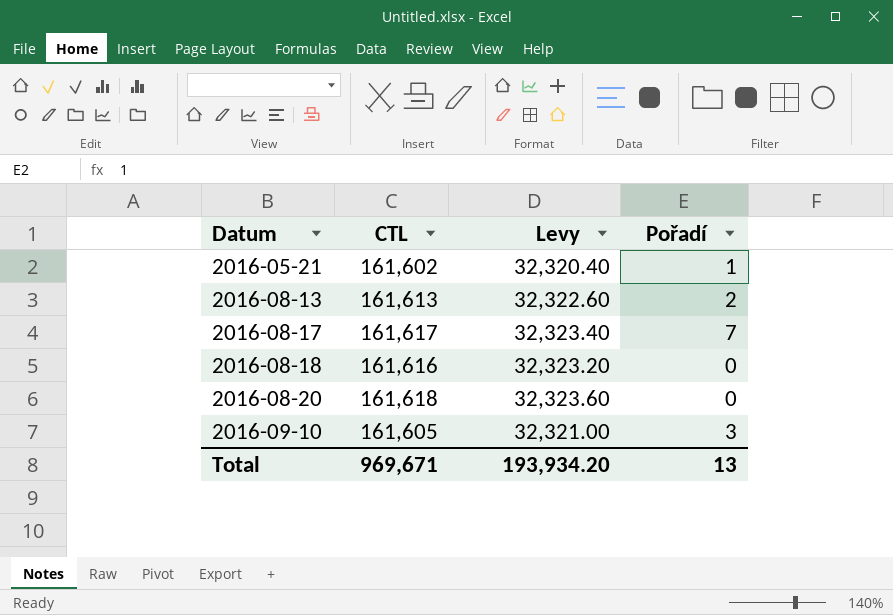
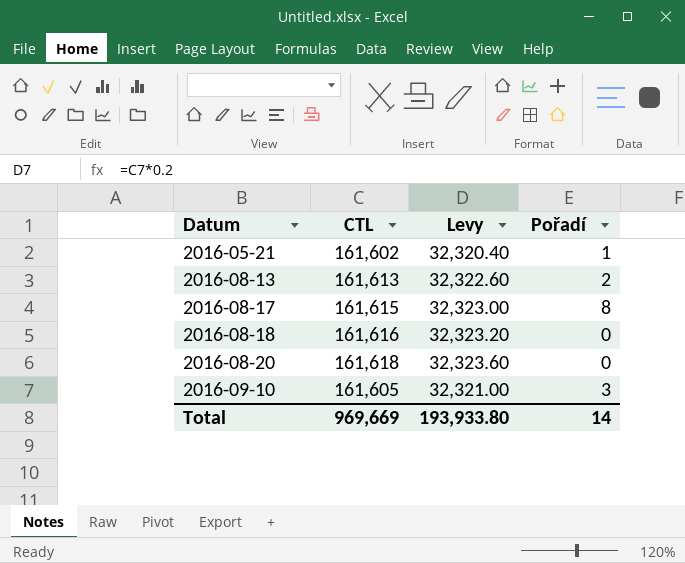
2016-08-17 | CTL: 161,617 -> 161,615
2016-08-17 | Levy: 32,323.40 -> 32,323.00
2016-08-17 | Pořadí: 7 -> 8
Total | CTL: 969,671 -> 969,669
Total | Levy: 193,934.20 -> 193,933.80
Total | Pořadí: 13 -> 14

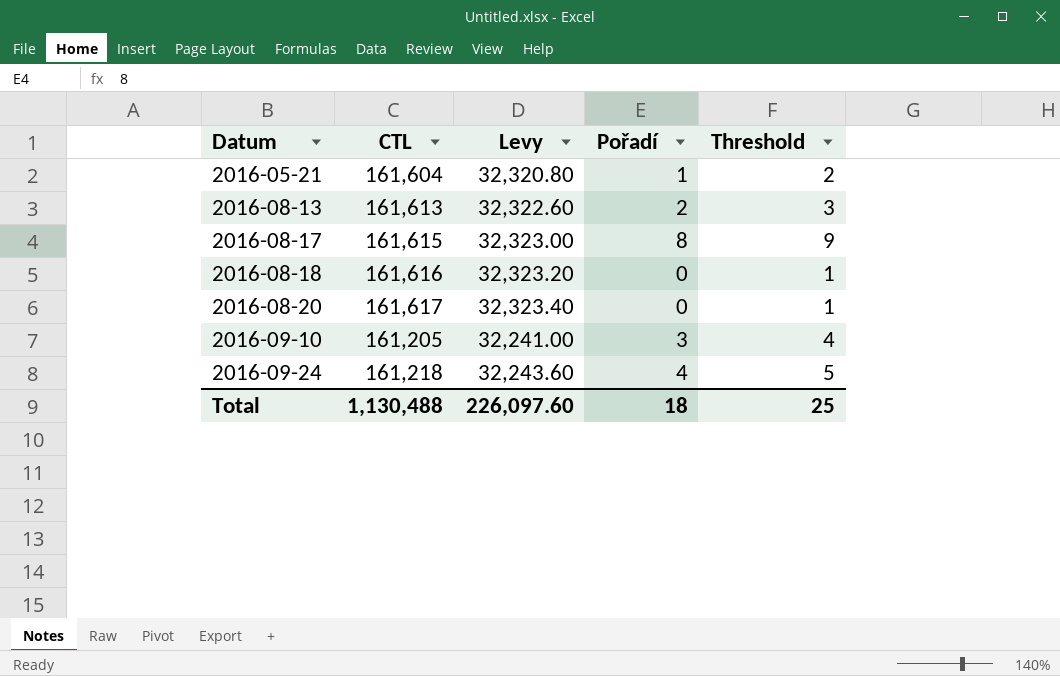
column Threshold | formula: none -> [Pořadí] + 1
2016-05-21 | CTL: 161,602 -> 161,604
2016-05-21 | Levy: 32,320.40 -> 32,320.80
2016-08-20 | CTL: 161,618 -> 161,617
2016-08-20 | Levy: 32,323.60 -> 32,323.40
2016-09-10 | CTL: 161,605 -> 161,205
2016-09-10 | Levy: 32,321.00 -> 32,241.00
row 2016-09-24: none -> 161,218 | 32,243.60 | 4 | 5
Total | CTL: 969,669 -> 1,130,488
Total | Levy: 193,933.80 -> 226,097.60
Total | Pořadí: 14 -> 18

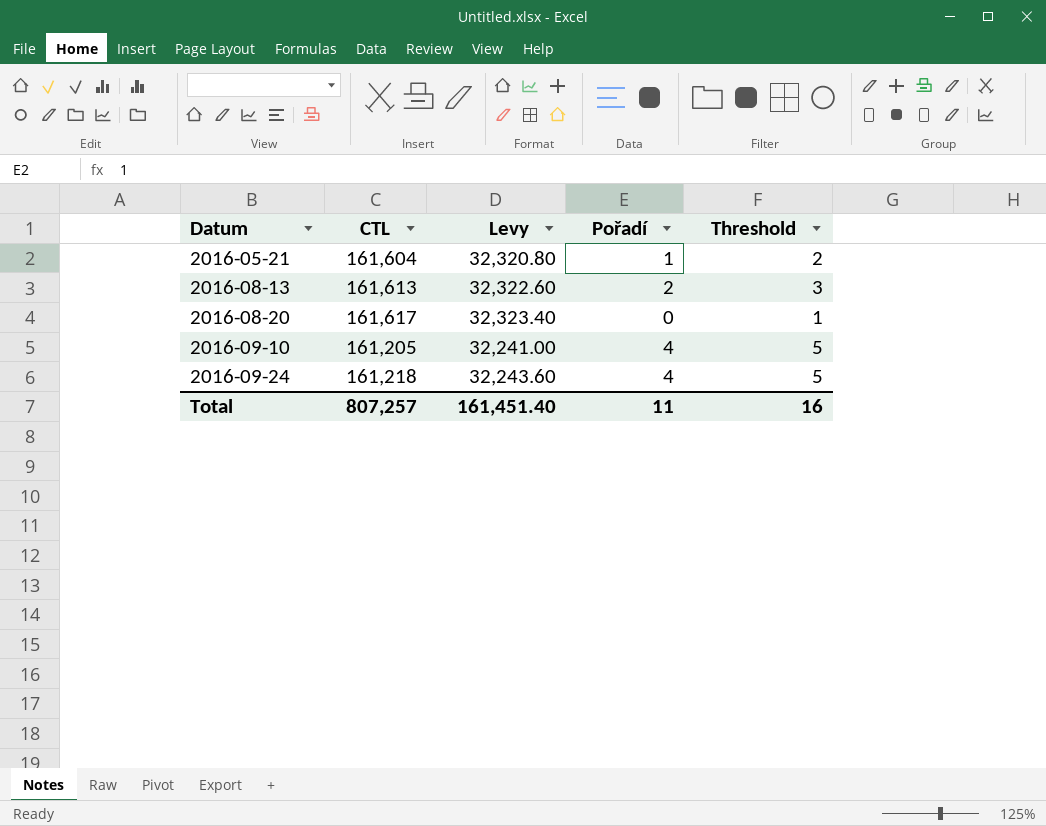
row 2016-08-17: 161,615 | 32,323.00 | 8 | 9 -> none
row 2016-08-18: 161,616 | 32,323.20 | 0 | 1 -> none
2016-09-10 | Pořadí: 3 -> 4
2016-09-10 | Threshold: 4 -> 5
Total | CTL: 1,130,488 -> 807,257
Total | Levy: 226,097.60 -> 161,451.40
Total | Pořadí: 18 -> 11
Total | Threshold: 25 -> 16

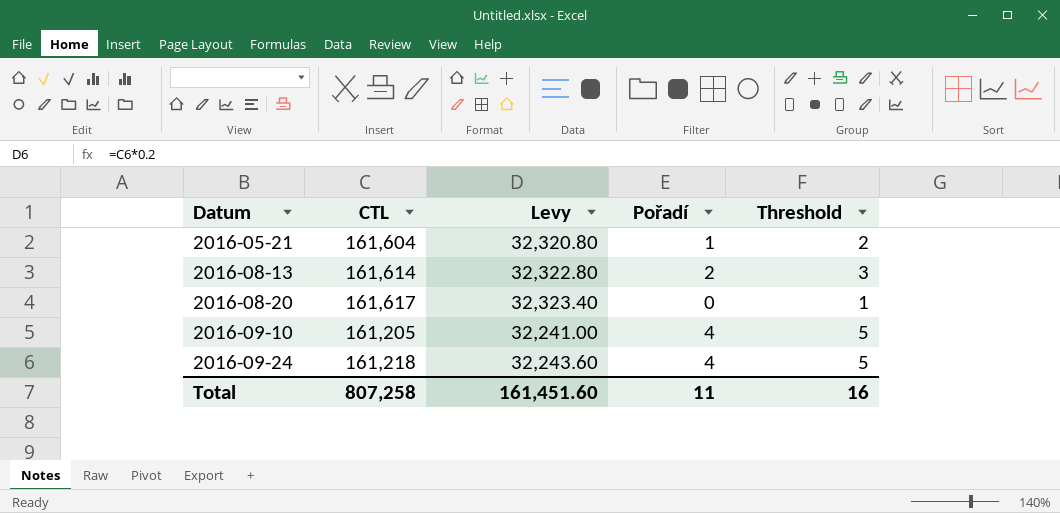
2016-08-13 | CTL: 161,613 -> 161,614
2016-08-13 | Levy: 32,322.60 -> 32,322.80
Total | CTL: 807,257 -> 807,258
Total | Levy: 161,451.40 -> 161,451.60

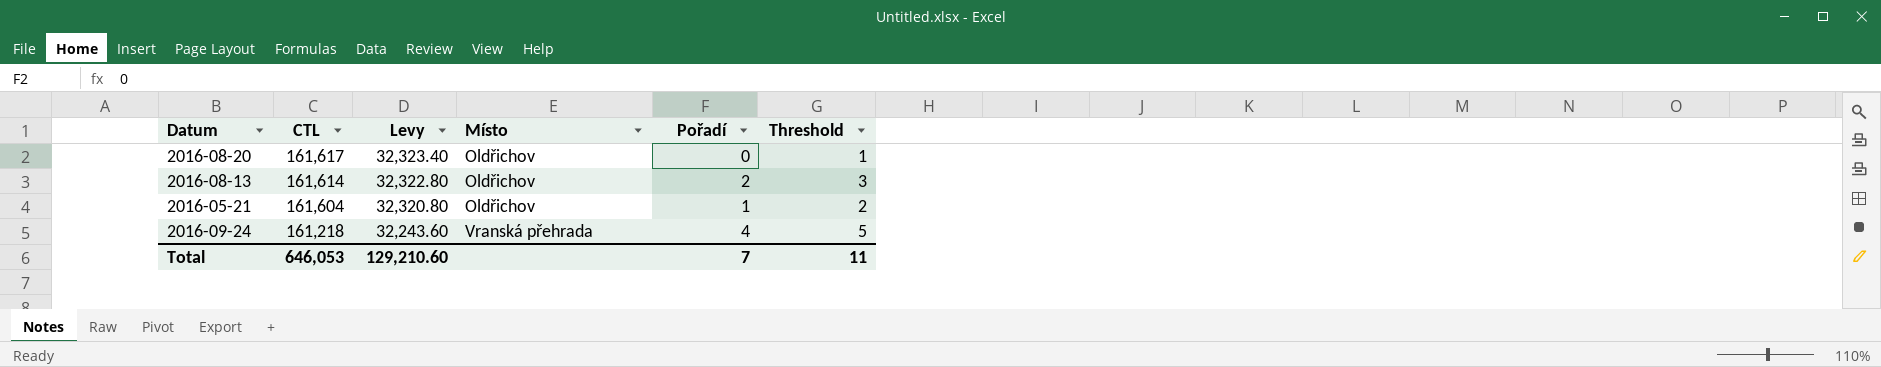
row order: Datum ascending -> CTL descending
column Místo | position: none -> 4
row 2016-09-10: 161,205 | 32,241.00 | 4 | 5 -> none
Total | CTL: 807,258 -> 646,053
Total | Levy: 161,451.60 -> 129,210.60
Total | Pořadí: 11 -> 7
Total | Threshold: 16 -> 11

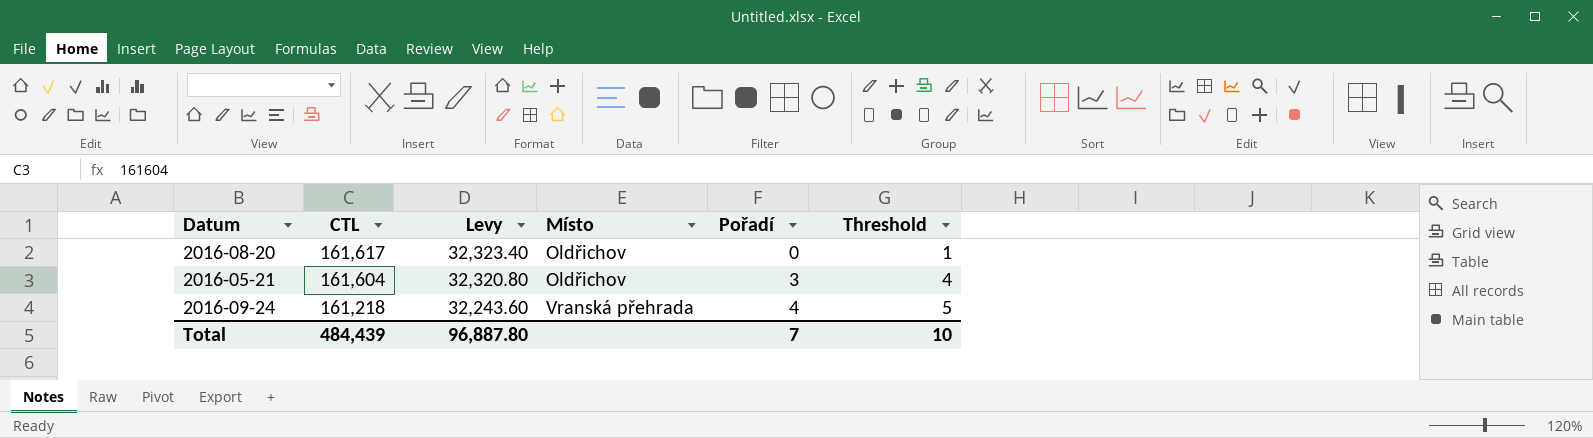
row 2016-08-13: 161,614 | 32,322.80 | Oldřichov | 2 | 3 -> none
2016-05-21 | Pořadí: 1 -> 3
2016-05-21 | Threshold: 2 -> 4
Total | CTL: 646,053 -> 484,439
Total | Levy: 129,210.60 -> 96,887.80
Total | Threshold: 11 -> 10

